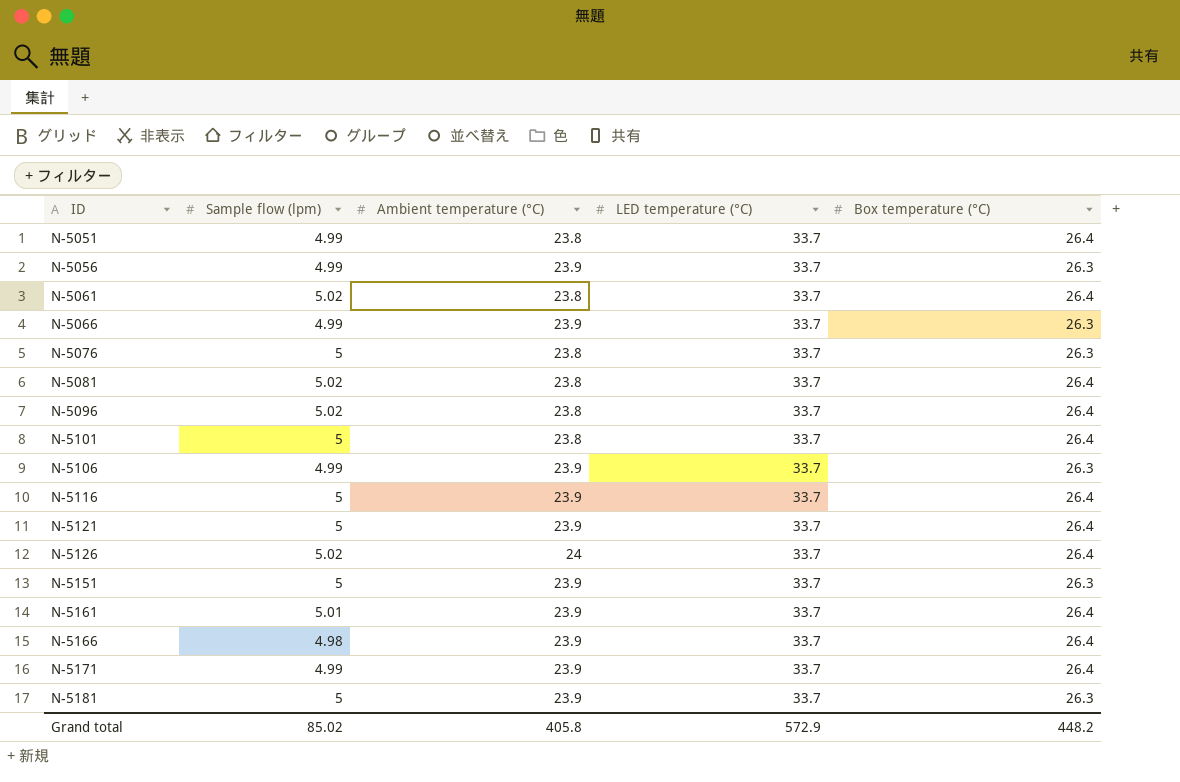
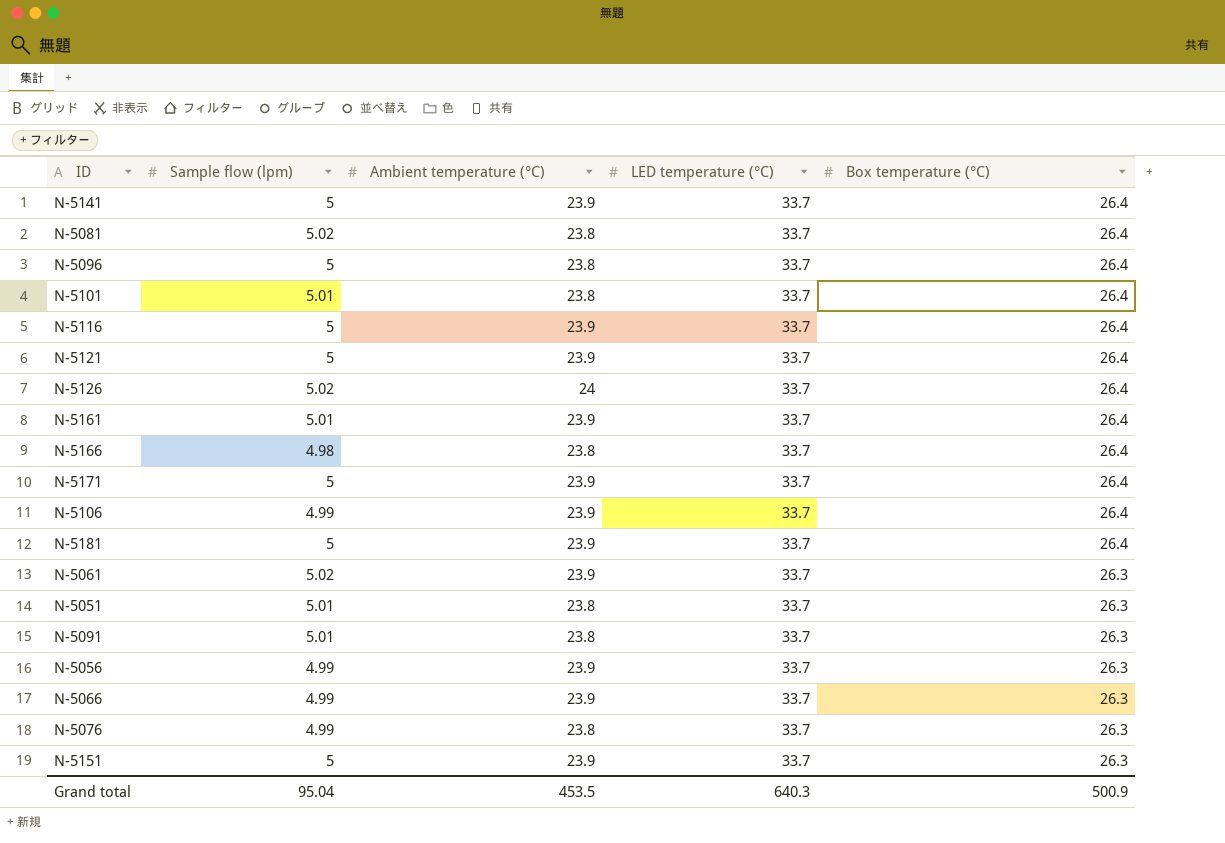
row order: ID ascending -> Box temperature (°C) descending
row N-5141: none -> 5 | 23.9 | 33.7 | 26.4
N-5096 | Sample flow (lpm): 5.02 -> 5
N-5101 | Sample flow (lpm): 5 -> 5.01
N-5166 | Ambient temperature (°C): 23.9 -> 23.8
N-5171 | Sample flow (lpm): 4.99 -> 5
N-5106 | Box temperature (°C): 26.3 -> 26.4
N-5181 | Box temperature (°C): 26.3 -> 26.4
N-5061 | Ambient temperature (°C): 23.8 -> 23.9
N-5061 | Box temperature (°C): 26.4 -> 26.3
N-5051 | Sample flow (lpm): 4.99 -> 5.01
N-5051 | Box temperature (°C): 26.4 -> 26.3
row N-5091: none -> 5.01 | 23.8 | 33.7 | 26.3
N-5076 | Sample flow (lpm): 5 -> 4.99
Grand total | Sample flow (lpm): 85.02 -> 95.04
Grand total | Ambient temperature (°C): 405.8 -> 453.5
Grand total | LED temperature (°C): 572.9 -> 640.3
Grand total | Box temperature (°C): 448.2 -> 500.9

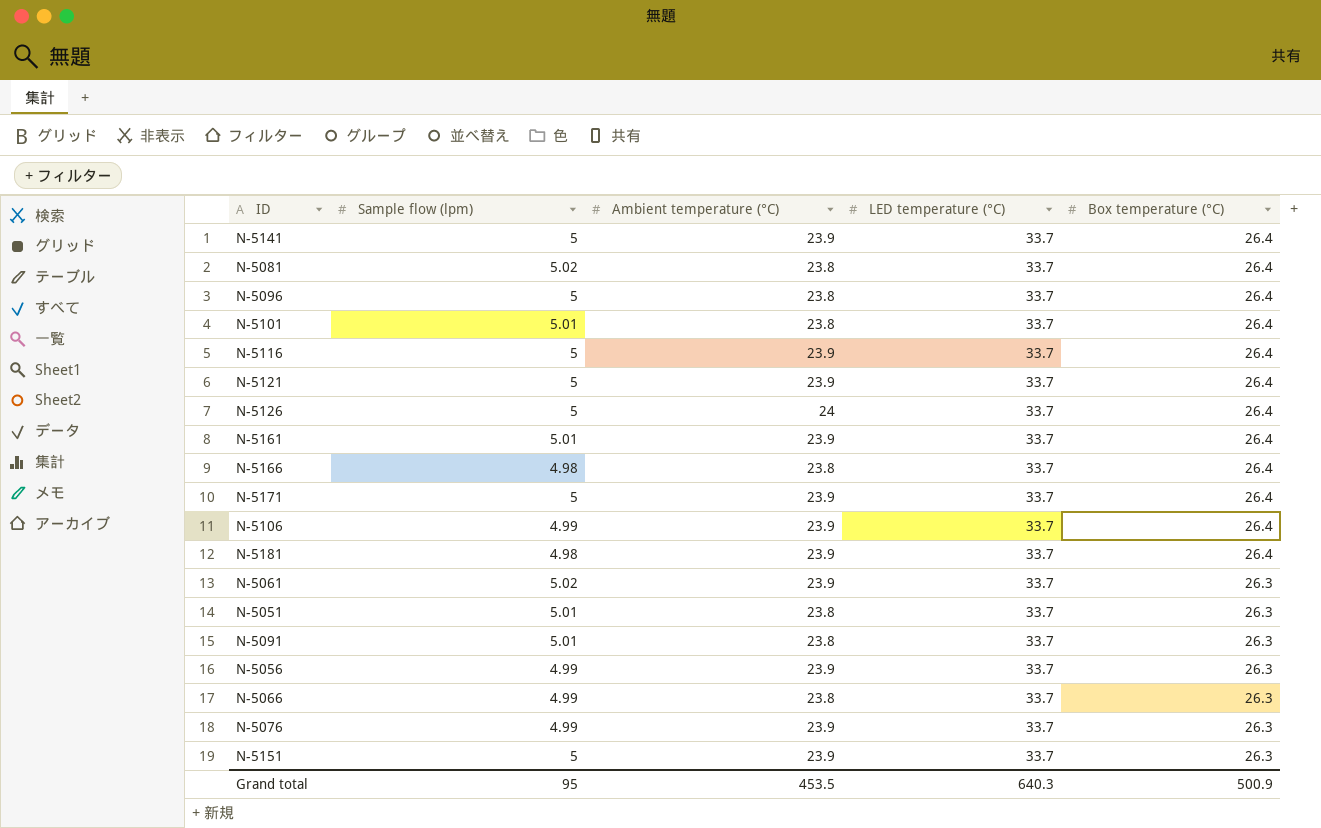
N-5126 | Sample flow (lpm): 5.02 -> 5
N-5181 | Sample flow (lpm): 5 -> 4.98
N-5066 | Ambient temperature (°C): 23.9 -> 23.8
N-5076 | Ambient temperature (°C): 23.8 -> 23.9
Grand total | Sample flow (lpm): 95.04 -> 95

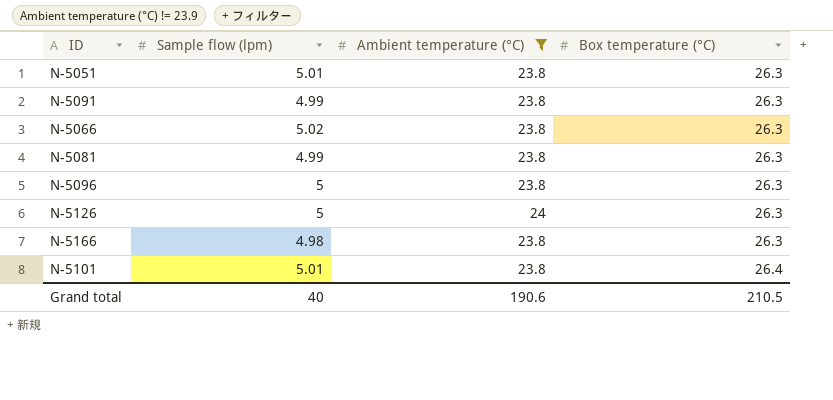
filter: none -> Ambient temperature (°C) != 23.9
row order: Box temperature (°C) descending -> Box temperature (°C) ascending
column LED temperature (°C) | position: 4 -> none
N-5091 | Sample flow (lpm): 5.01 -> 4.99
N-5066 | Sample flow (lpm): 4.99 -> 5.02
N-5081 | Sample flow (lpm): 5.02 -> 4.99
N-5081 | Box temperature (°C): 26.4 -> 26.3
N-5096 | Box temperature (°C): 26.4 -> 26.3
N-5126 | Box temperature (°C): 26.4 -> 26.3
N-5166 | Box temperature (°C): 26.4 -> 26.3
Grand total | Sample flow (lpm): 95 -> 40
Grand total | Ambient temperature (°C): 453.5 -> 190.6
Grand total | Box temperature (°C): 500.9 -> 210.5

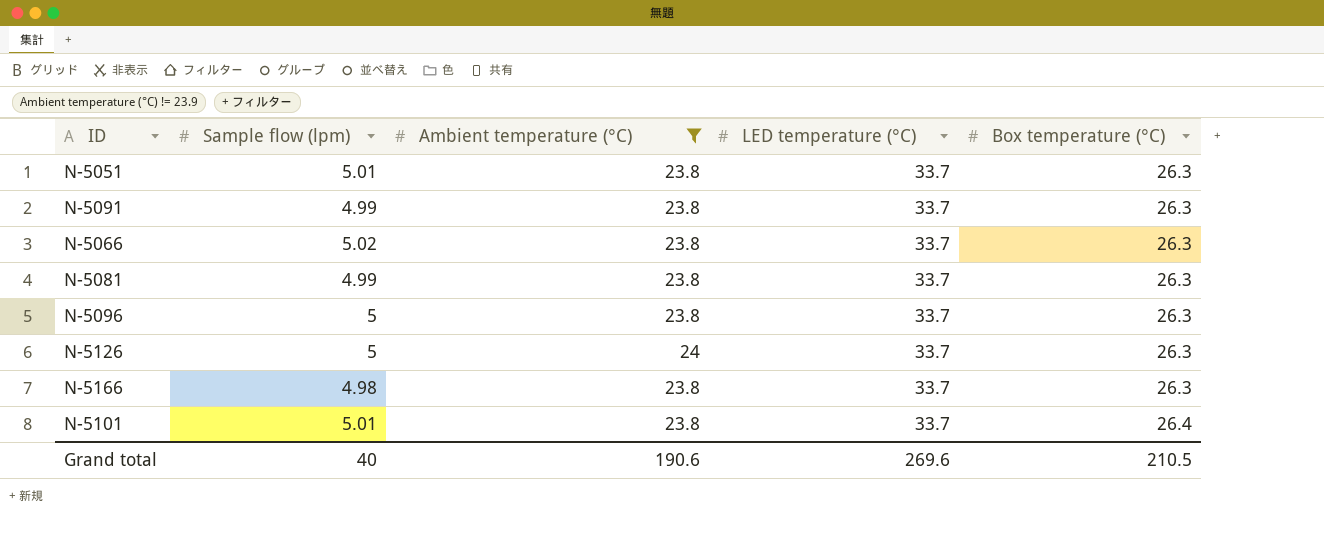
column LED temperature (°C) | position: none -> 4

